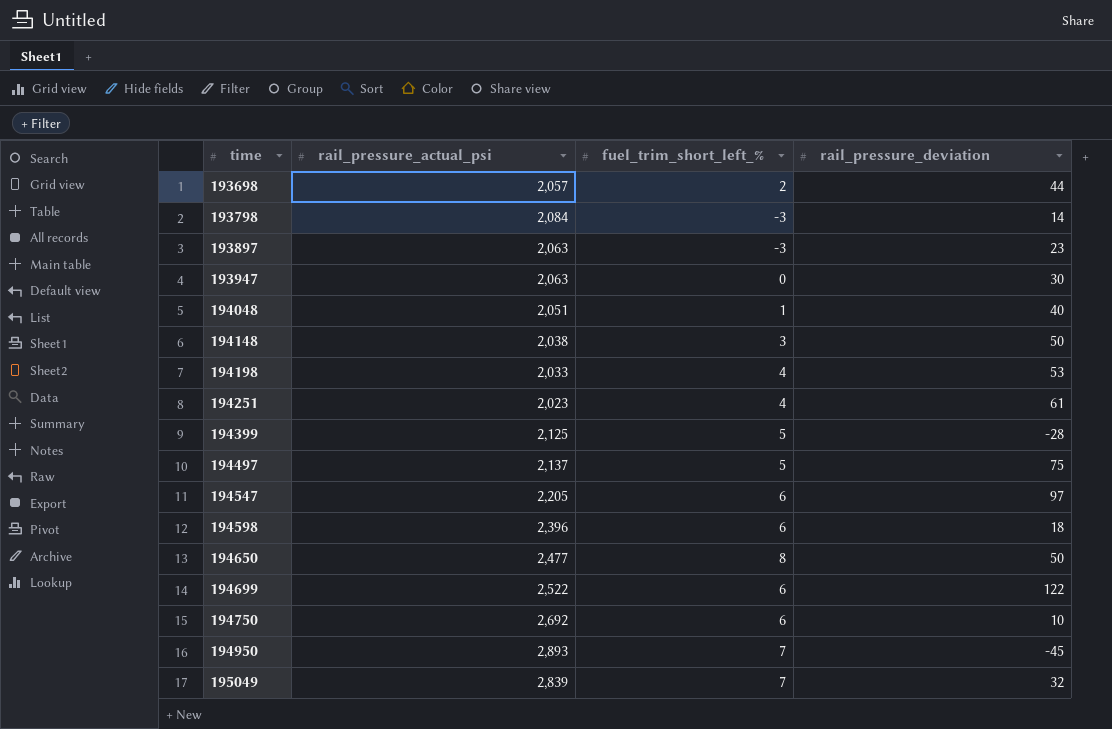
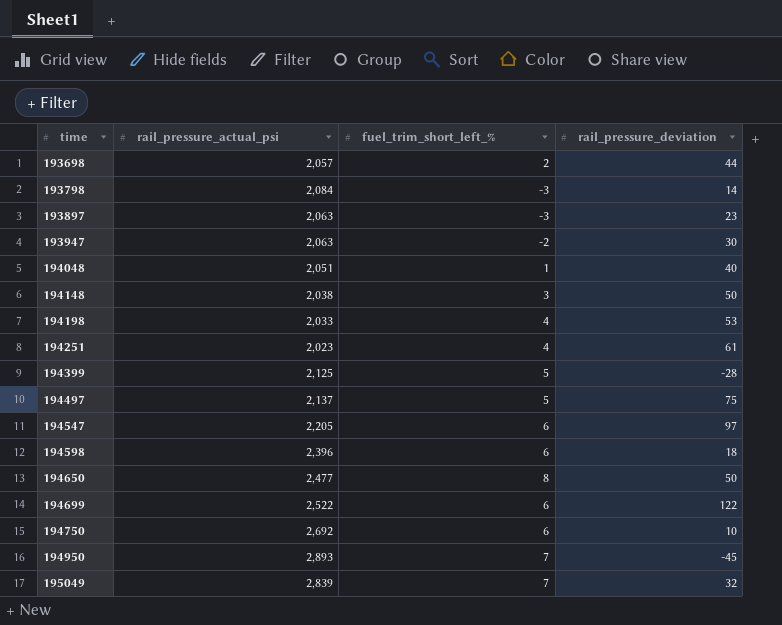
193947 | fuel_trim_short_left_%: 0 -> -2

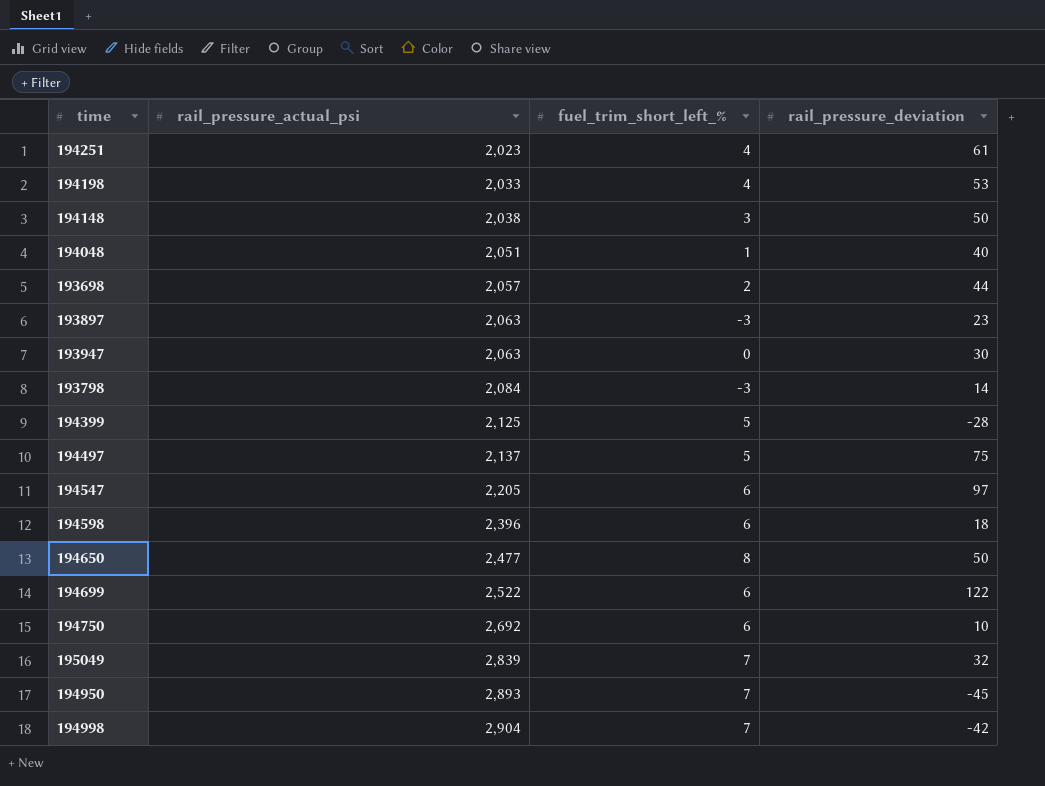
row order: time ascending -> rail_pressure_actual_psi ascending
193947 | fuel_trim_short_left_%: -2 -> 0
row 194998: none -> 2,904 | 7 | -42

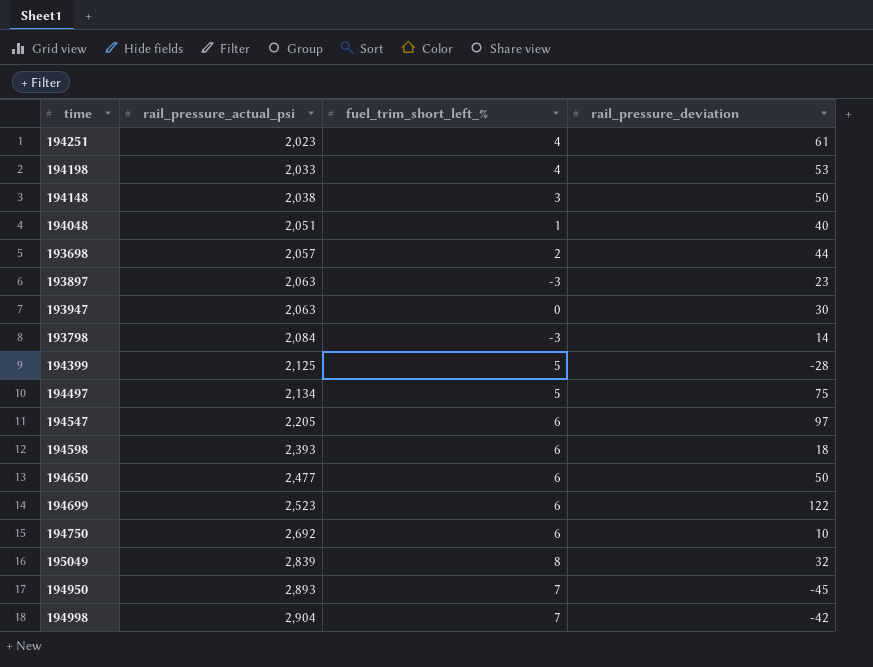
194497 | rail_pressure_actual_psi: 2,137 -> 2,134
194598 | rail_pressure_actual_psi: 2,396 -> 2,393
194650 | fuel_trim_short_left_%: 8 -> 6
194699 | rail_pressure_actual_psi: 2,522 -> 2,523
195049 | fuel_trim_short_left_%: 7 -> 8

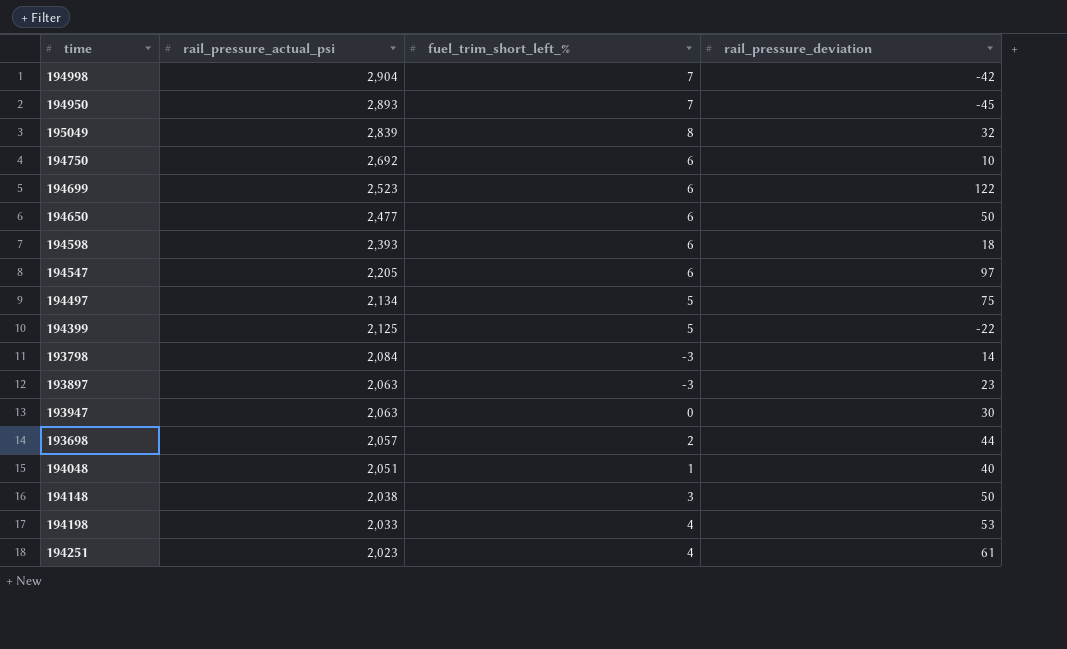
row order: rail_pressure_actual_psi ascending -> rail_pressure_actual_psi descending
194399 | rail_pressure_deviation: -28 -> -22

